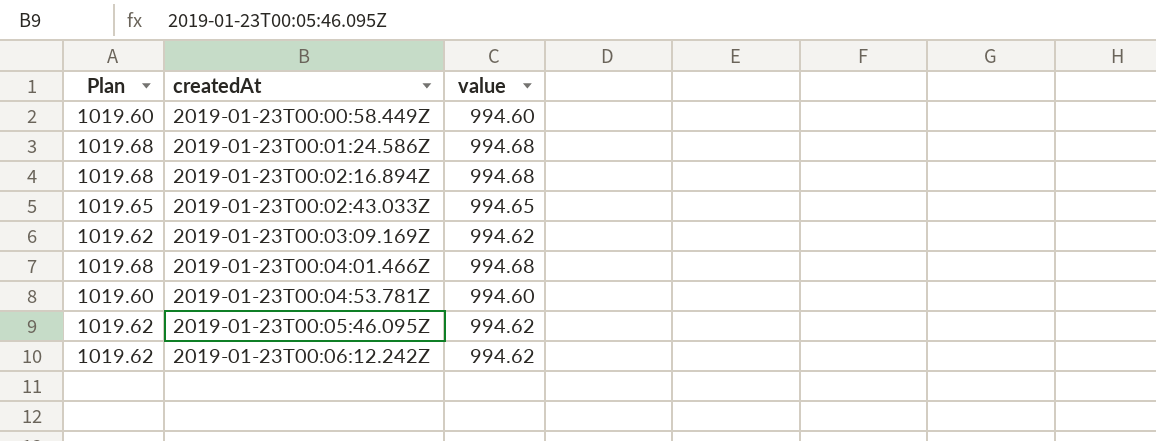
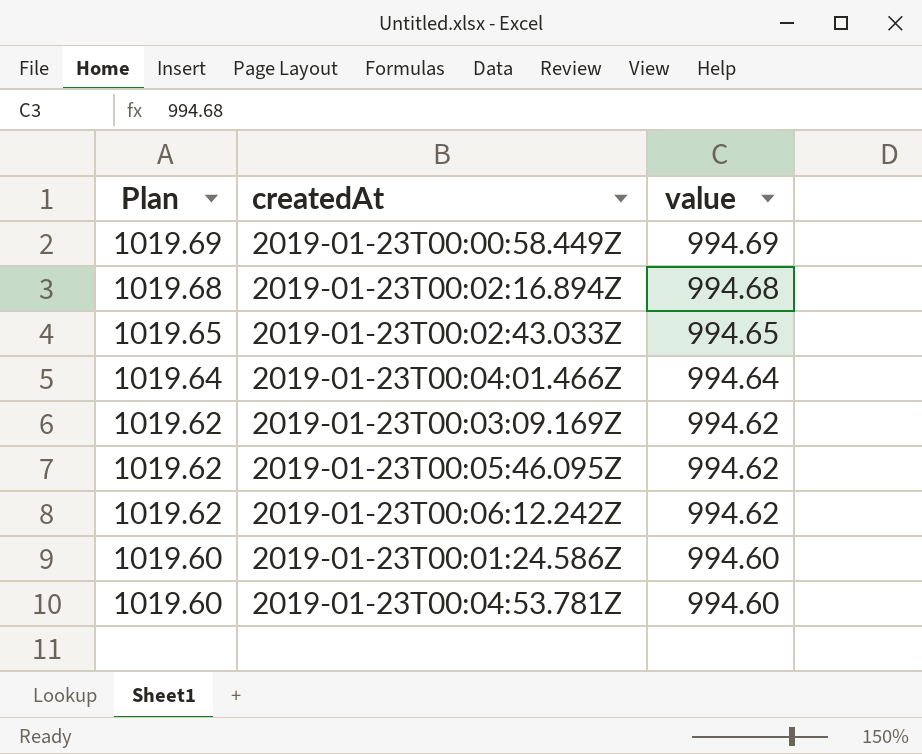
row order: createdAt ascending -> Plan descending
2019-01-23T00:00:58.449Z | Plan: 1019.60 -> 1019.69
2019-01-23T00:00:58.449Z | value: 994.60 -> 994.69
2019-01-23T00:04:01.466Z | Plan: 1019.68 -> 1019.64
2019-01-23T00:04:01.466Z | value: 994.68 -> 994.64
2019-01-23T00:01:24.586Z | Plan: 1019.68 -> 1019.60
2019-01-23T00:01:24.586Z | value: 994.68 -> 994.60

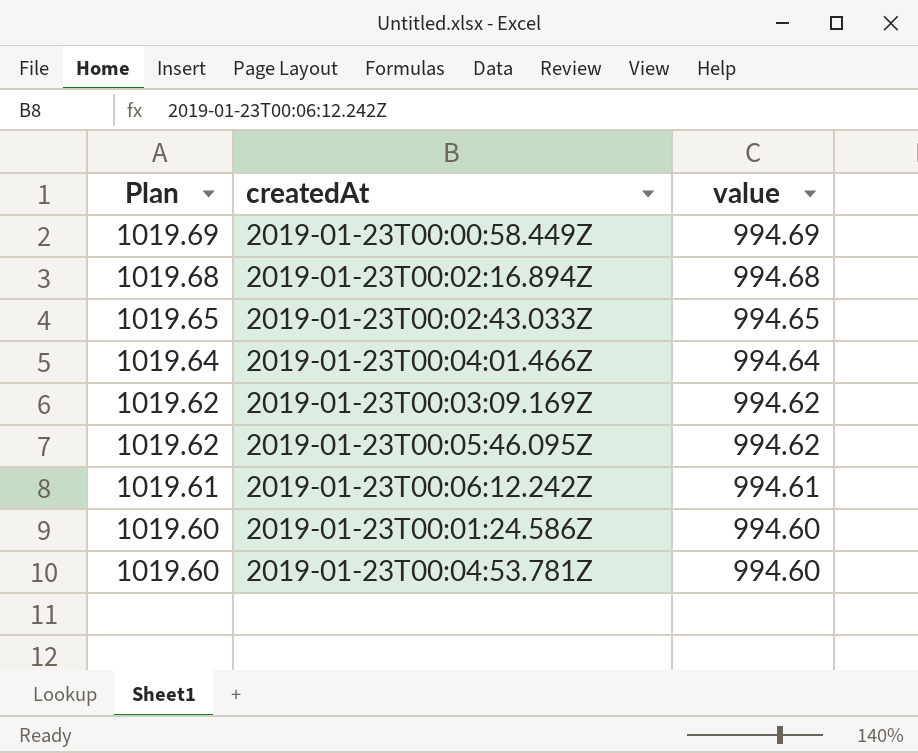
2019-01-23T00:06:12.242Z | Plan: 1019.62 -> 1019.61
2019-01-23T00:06:12.242Z | value: 994.62 -> 994.61

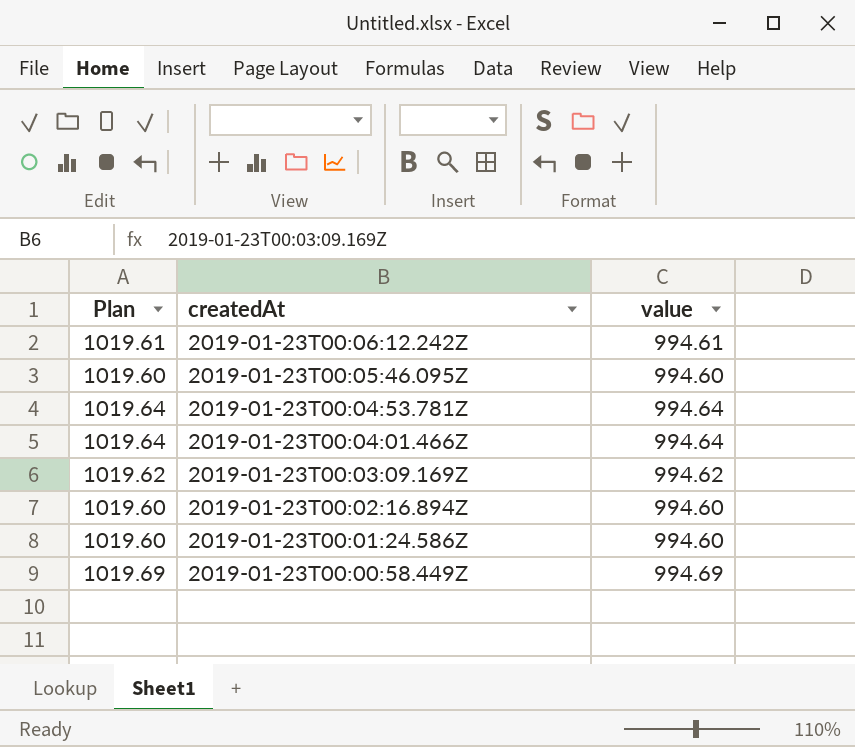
row order: Plan descending -> createdAt descending
row 2019-01-23T00:02:43.033Z: 1019.65 | 994.65 -> none
2019-01-23T00:05:46.095Z | Plan: 1019.62 -> 1019.60
2019-01-23T00:05:46.095Z | value: 994.62 -> 994.60
2019-01-23T00:04:53.781Z | Plan: 1019.60 -> 1019.64
2019-01-23T00:04:53.781Z | value: 994.60 -> 994.64
2019-01-23T00:02:16.894Z | Plan: 1019.68 -> 1019.60
2019-01-23T00:02:16.894Z | value: 994.68 -> 994.60

